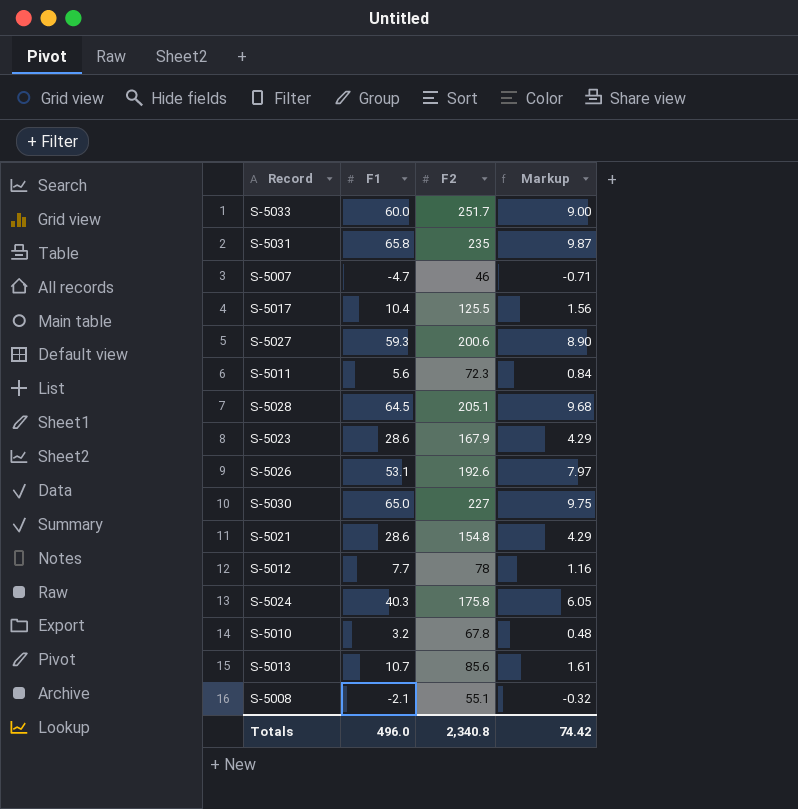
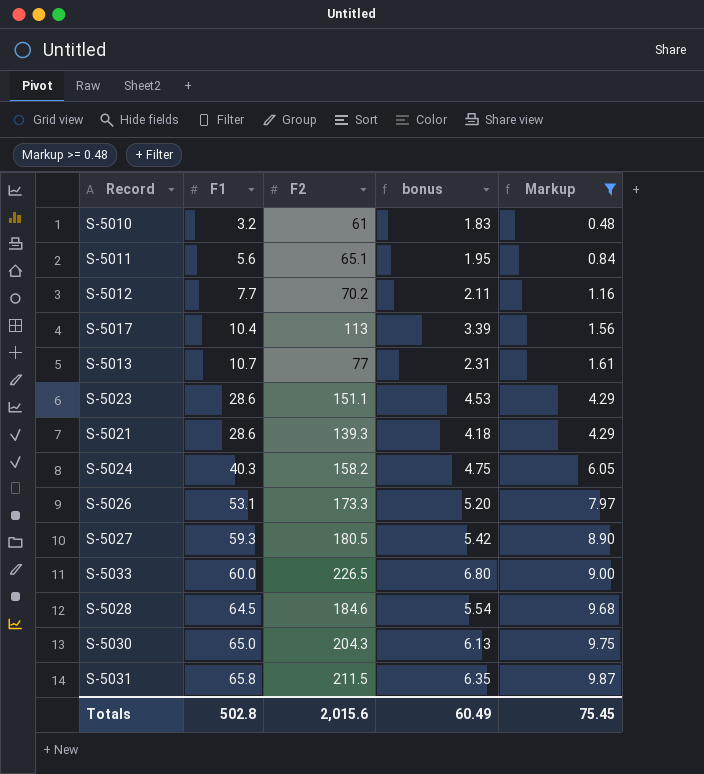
filter: none -> Markup >= 0.48
row order: none -> F1 ascending
column bonus | formula: none -> [F2] * 0.03
S-5010 | F2: 67.8 -> 61
S-5011 | F2: 72.3 -> 65.1
S-5012 | F2: 78 -> 70.2
S-5017 | F2: 125.5 -> 113
S-5013 | F2: 85.6 -> 77
S-5023 | F2: 167.9 -> 151.1
S-5021 | F2: 154.8 -> 139.3
S-5024 | F2: 175.8 -> 158.2
S-5026 | F2: 192.6 -> 173.3
S-5027 | F2: 200.6 -> 180.5
S-5033 | F2: 251.7 -> 226.5
S-5028 | F2: 205.1 -> 184.6
S-5030 | F2: 227 -> 204.3
S-5031 | F2: 235 -> 211.5
Totals | F1: 496.0 -> 502.8
Totals | F2: 2,340.8 -> 2,015.6
Totals | Markup: 74.42 -> 75.45

